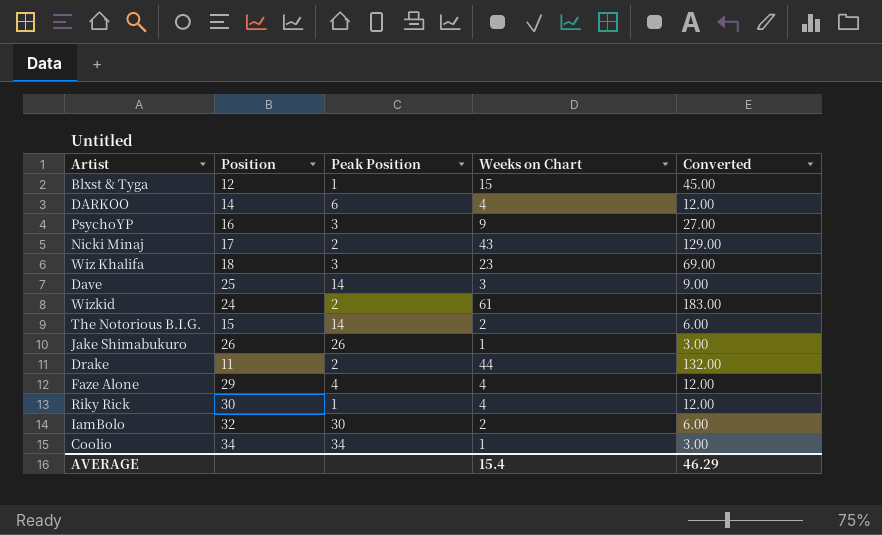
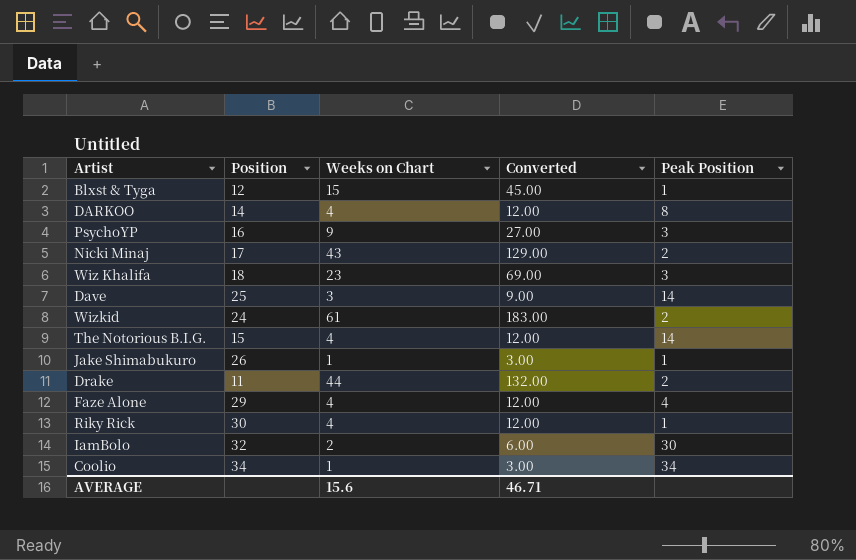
column Peak Position | position: 3 -> 5
DARKOO | Peak Position: 6 -> 8
The Notorious B.I.G. | Weeks on Chart: 2 -> 4
The Notorious B.I.G. | Converted: 6.00 -> 12.00
Jake Shimabukuro | Peak Position: 26 -> 1
AVERAGE | Weeks on Chart: 15.4 -> 15.6
AVERAGE | Converted: 46.29 -> 46.71

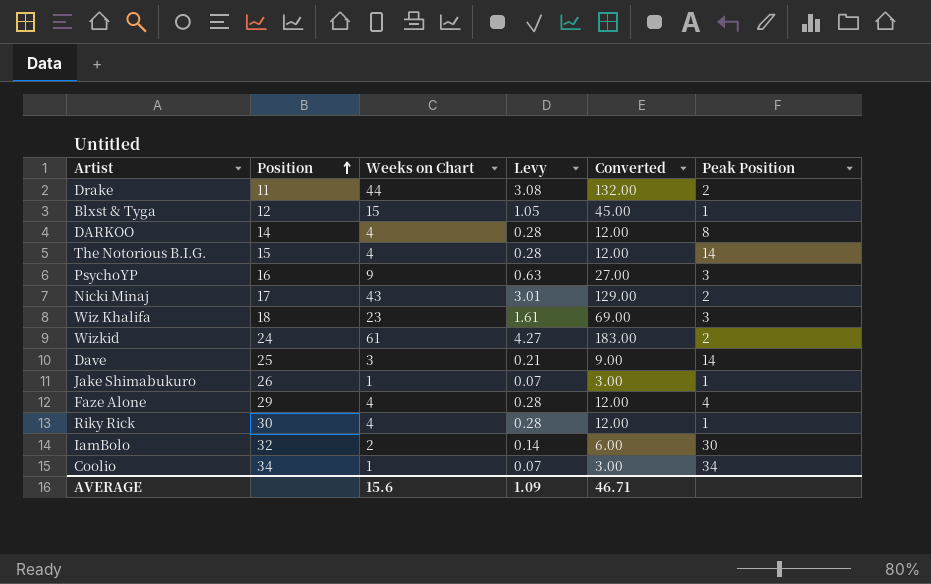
row order: none -> Position ascending
column Levy | formula: none -> [Weeks on Chart] * 0.07

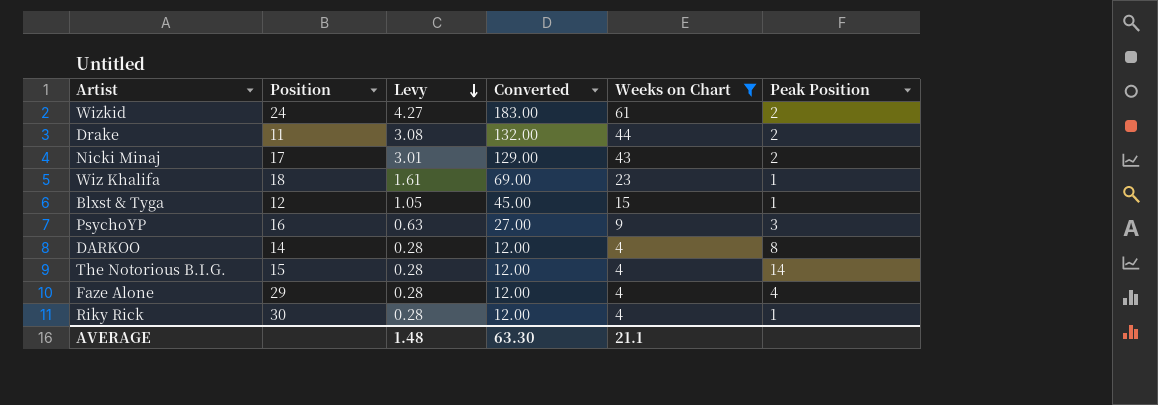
filter: none -> Weeks on Chart >= 4
row order: Position ascending -> Levy descending
column Weeks on Chart | position: 3 -> 5
Wiz Khalifa | Peak Position: 3 -> 1
AVERAGE | Levy: 1.09 -> 1.48
AVERAGE | Converted: 46.71 -> 63.30
AVERAGE | Weeks on Chart: 15.6 -> 21.1

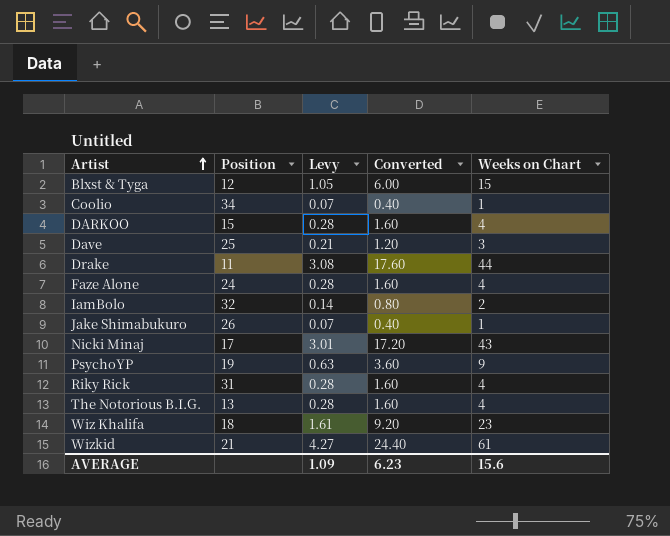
filter: Weeks on Chart >= 4 -> none
row order: Levy descending -> Artist ascending
column Peak Position | position: 6 -> none
column Converted | formula: [Weeks on Chart] * 3 -> [Weeks on Chart] * 0.4
DARKOO | Position: 14 -> 15
Faze Alone | Position: 29 -> 24
PsychoYP | Position: 16 -> 19
Riky Rick | Position: 30 -> 31
The Notorious B.I.G. | Position: 15 -> 13
Wizkid | Position: 24 -> 21
AVERAGE | Levy: 1.48 -> 1.09
AVERAGE | Converted: 63.30 -> 6.23
AVERAGE | Weeks on Chart: 21.1 -> 15.6

